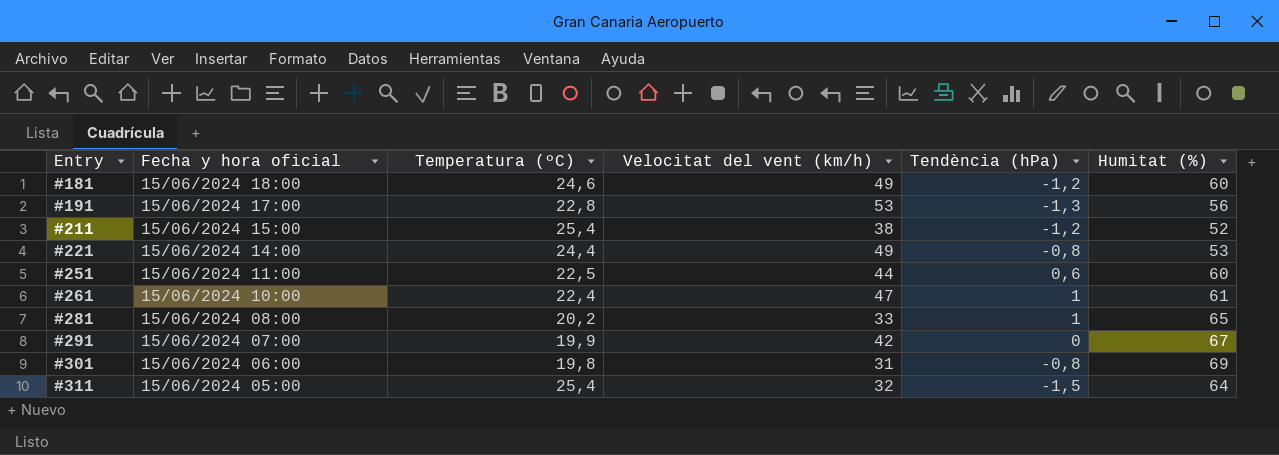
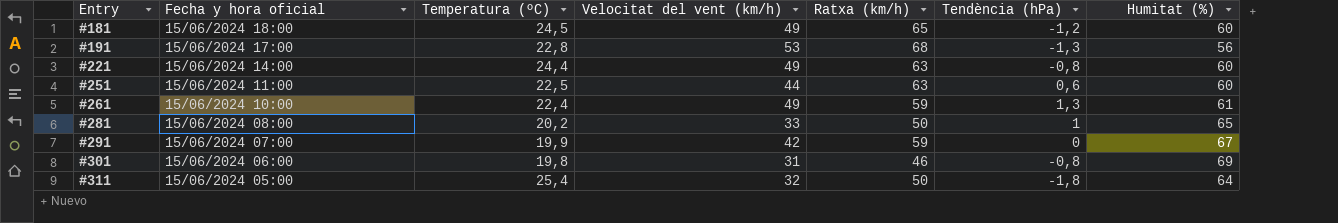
column Ratxa (km/h) | position: none -> 5
row #211: 15/06/2024 15:00 | 25,4 | 38 | -1,2 | 52 -> none
#181 | Temperatura (ºC): 24,6 -> 24,5
#221 | Humitat (%): 53 -> 60
#261 | Velocitat del vent (km/h): 47 -> 49
#261 | Tendència (hPa): 1 -> 1,3
#311 | Tendència (hPa): -1,5 -> -1,8

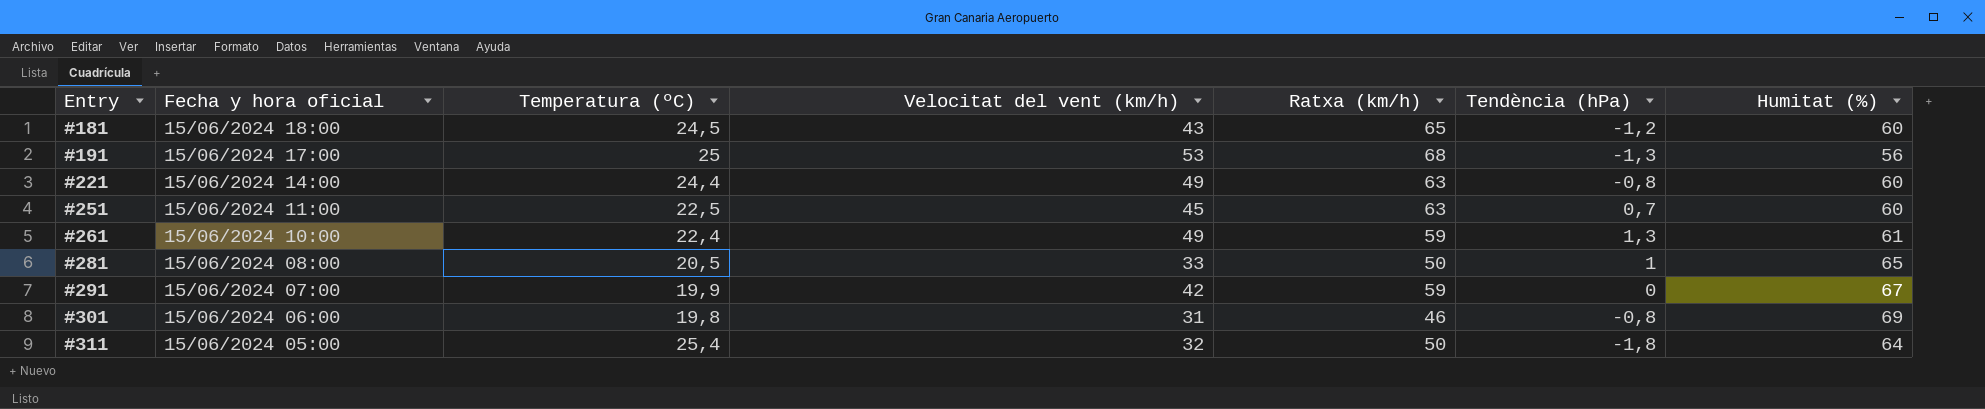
#181 | Velocitat del vent (km/h): 49 -> 43
#191 | Temperatura (ºC): 22,8 -> 25
#251 | Velocitat del vent (km/h): 44 -> 45
#251 | Tendència (hPa): 0,6 -> 0,7
#281 | Temperatura (ºC): 20,2 -> 20,5

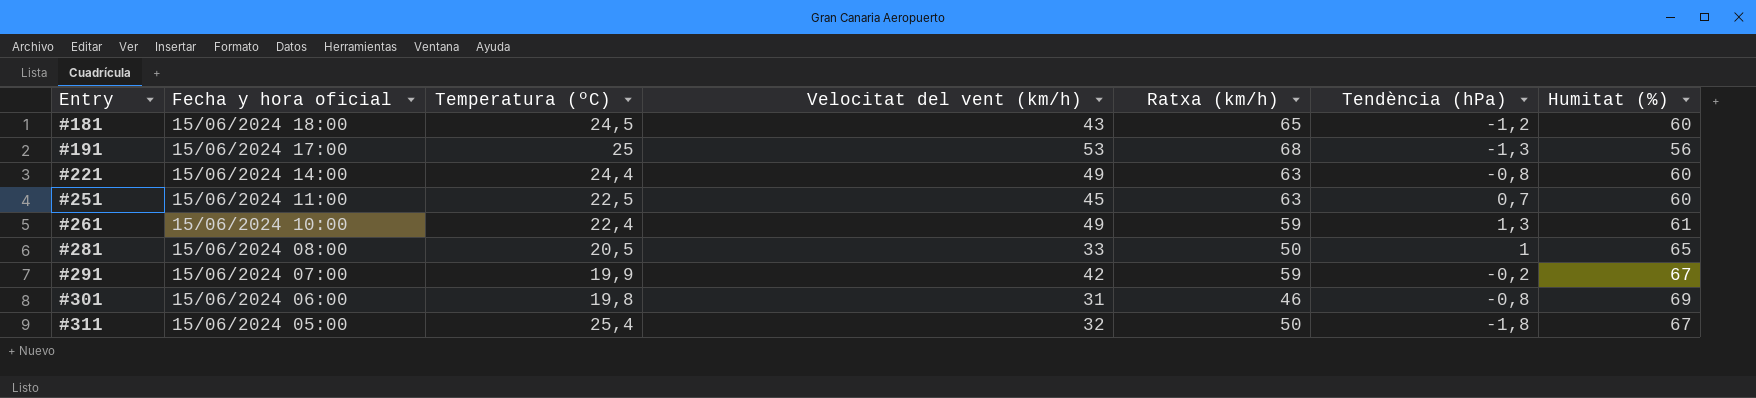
#291 | Tendència (hPa): 0 -> -0,2
#311 | Humitat (%): 64 -> 67

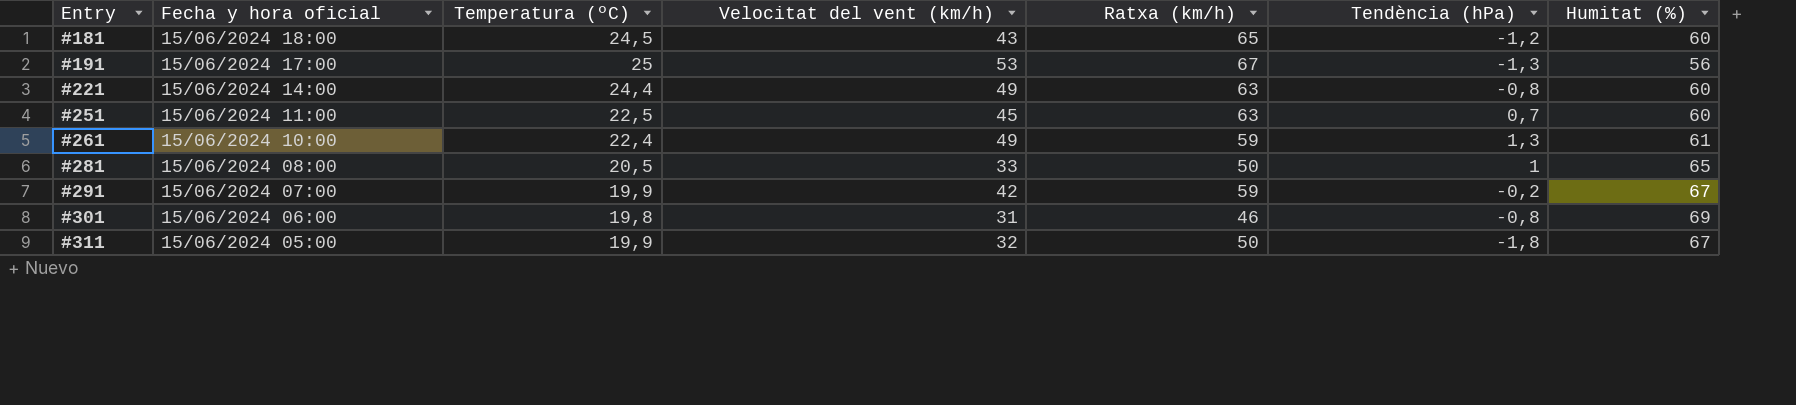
#191 | Ratxa (km/h): 68 -> 67
#311 | Temperatura (ºC): 25,4 -> 19,9

